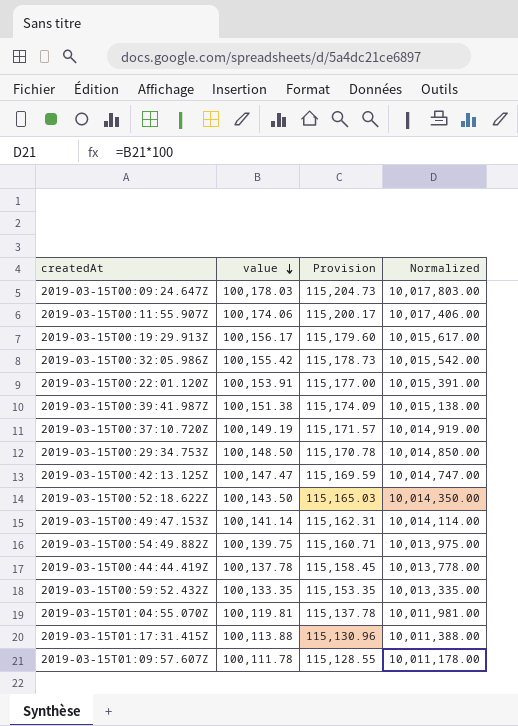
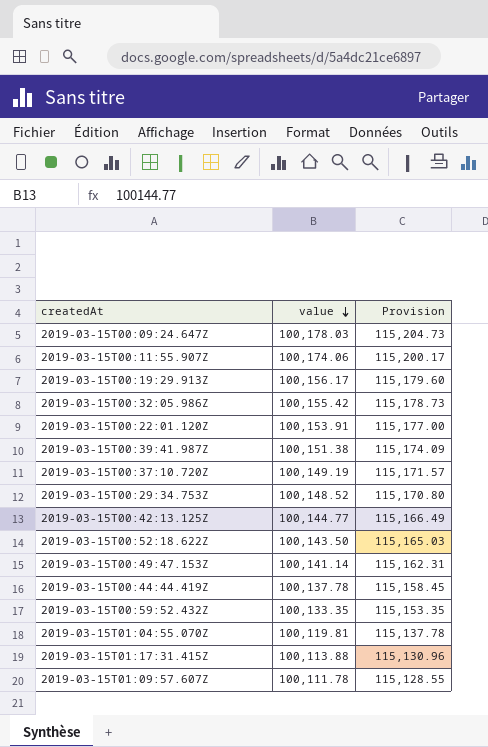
column Normalized | formula: [value] * 100 -> none
row 2019-03-15T00:54:49.882Z: 100,139.75 | 115,160.71 | 10,013,975.00 -> none
2019-03-15T00:29:34.753Z | value: 100,148.50 -> 100,148.52
2019-03-15T00:29:34.753Z | Provision: 115,170.78 -> 115,170.80
2019-03-15T00:42:13.125Z | value: 100,147.47 -> 100,144.77
2019-03-15T00:42:13.125Z | Provision: 115,169.59 -> 115,166.49

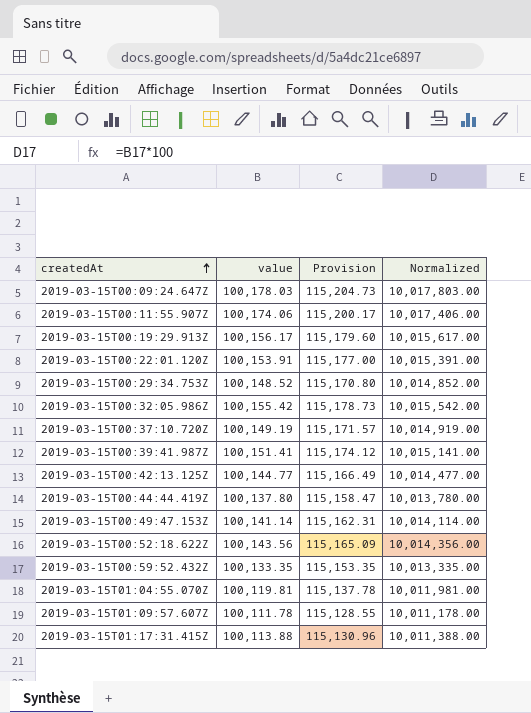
row order: value descending -> createdAt ascending
column Normalized | formula: none -> [value] * 100
2019-03-15T00:39:41.987Z | value: 100,151.38 -> 100,151.41
2019-03-15T00:39:41.987Z | Provision: 115,174.09 -> 115,174.12
2019-03-15T00:44:44.419Z | value: 100,137.78 -> 100,137.80
2019-03-15T00:44:44.419Z | Provision: 115,158.45 -> 115,158.47
2019-03-15T00:52:18.622Z | value: 100,143.50 -> 100,143.56
2019-03-15T00:52:18.622Z | Provision: 115,165.03 -> 115,165.09

